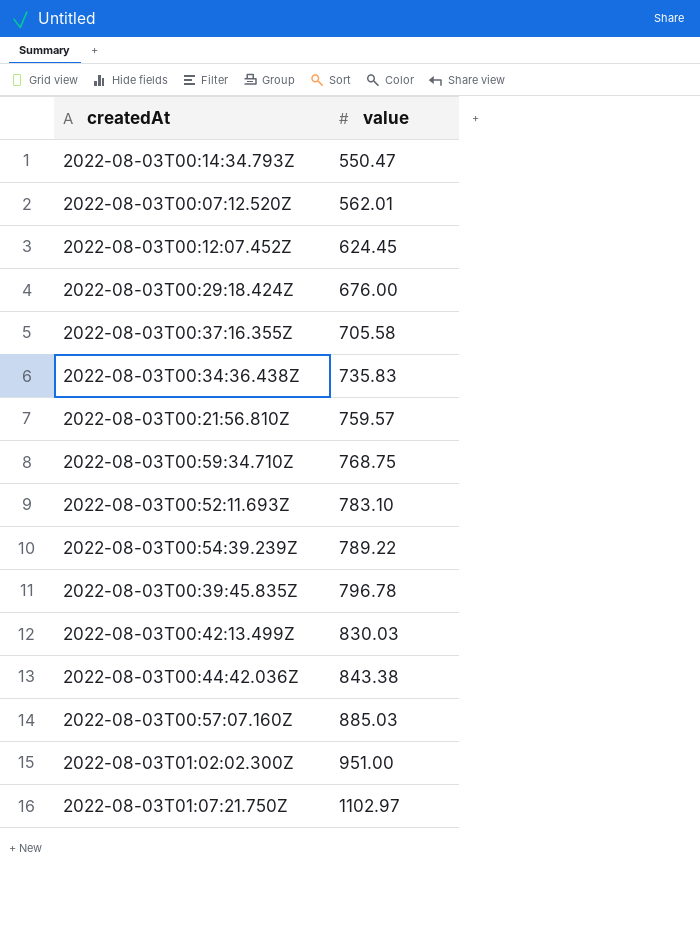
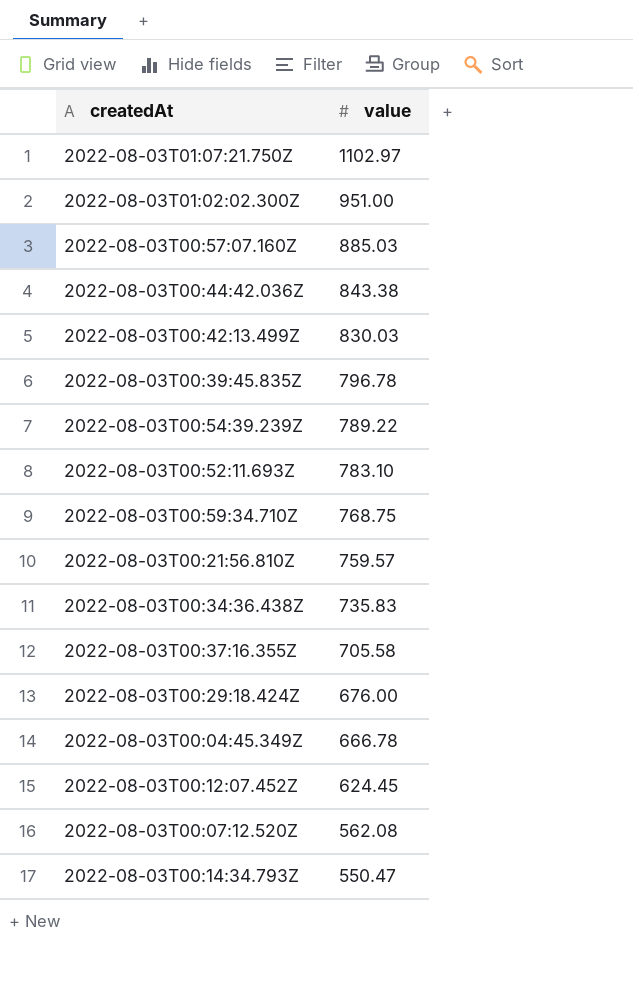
row order: value ascending -> value descending
row 2022-08-03T00:04:45.349Z: none -> 666.78
2022-08-03T00:07:12.520Z | value: 562.01 -> 562.08

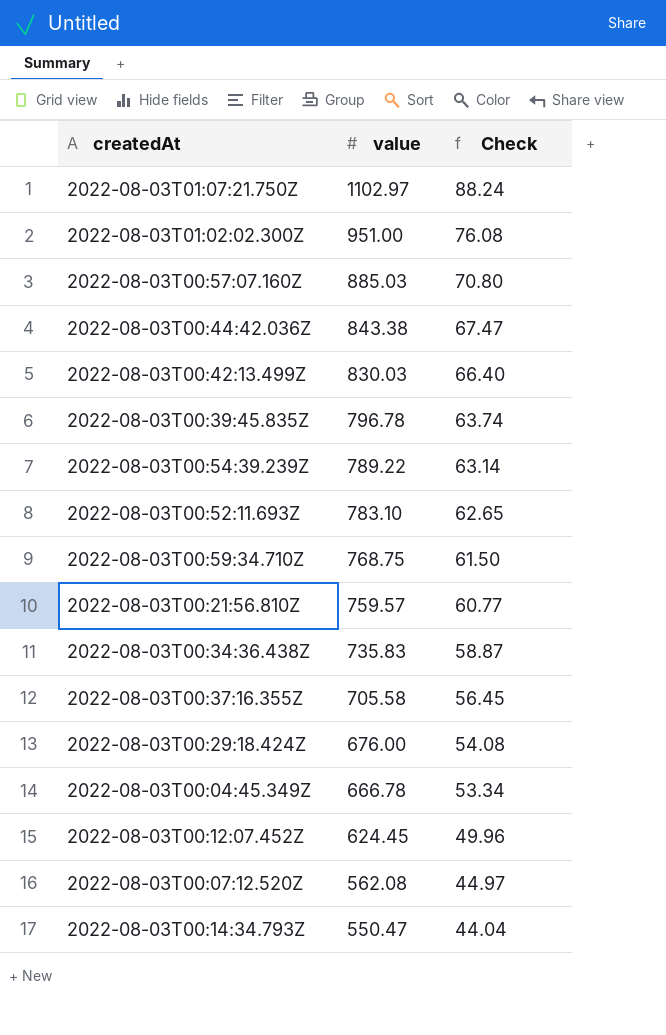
column Check | formula: none -> [value] * 0.08

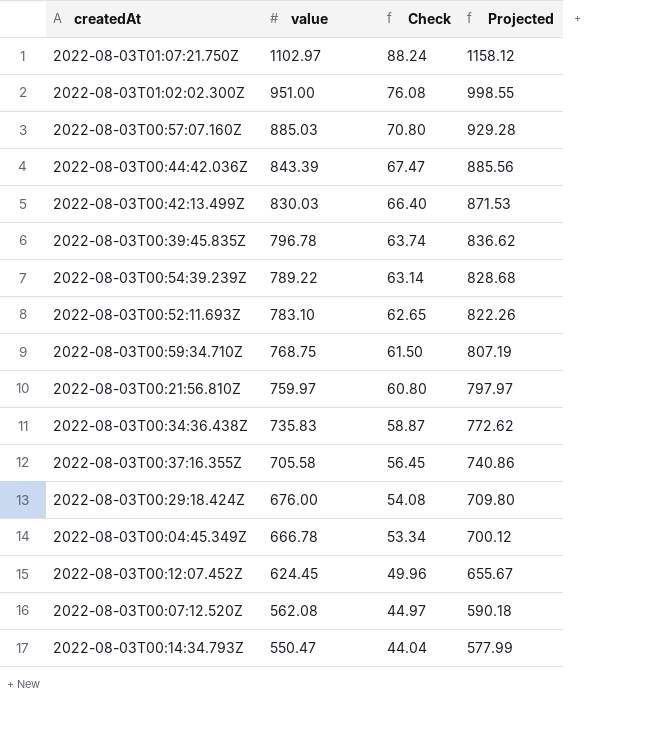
column Projected | formula: none -> [value] * 1.05
2022-08-03T00:44:42.036Z | value: 843.38 -> 843.39
2022-08-03T00:21:56.810Z | value: 759.57 -> 759.97
2022-08-03T00:21:56.810Z | Check: 60.77 -> 60.80

